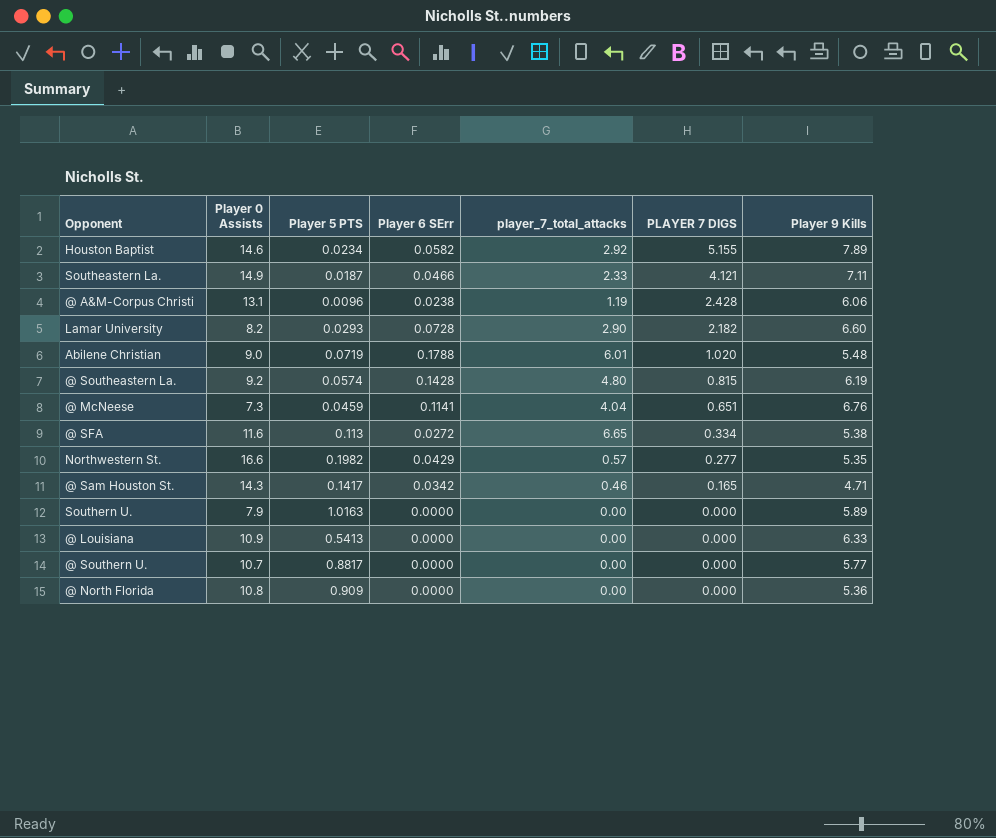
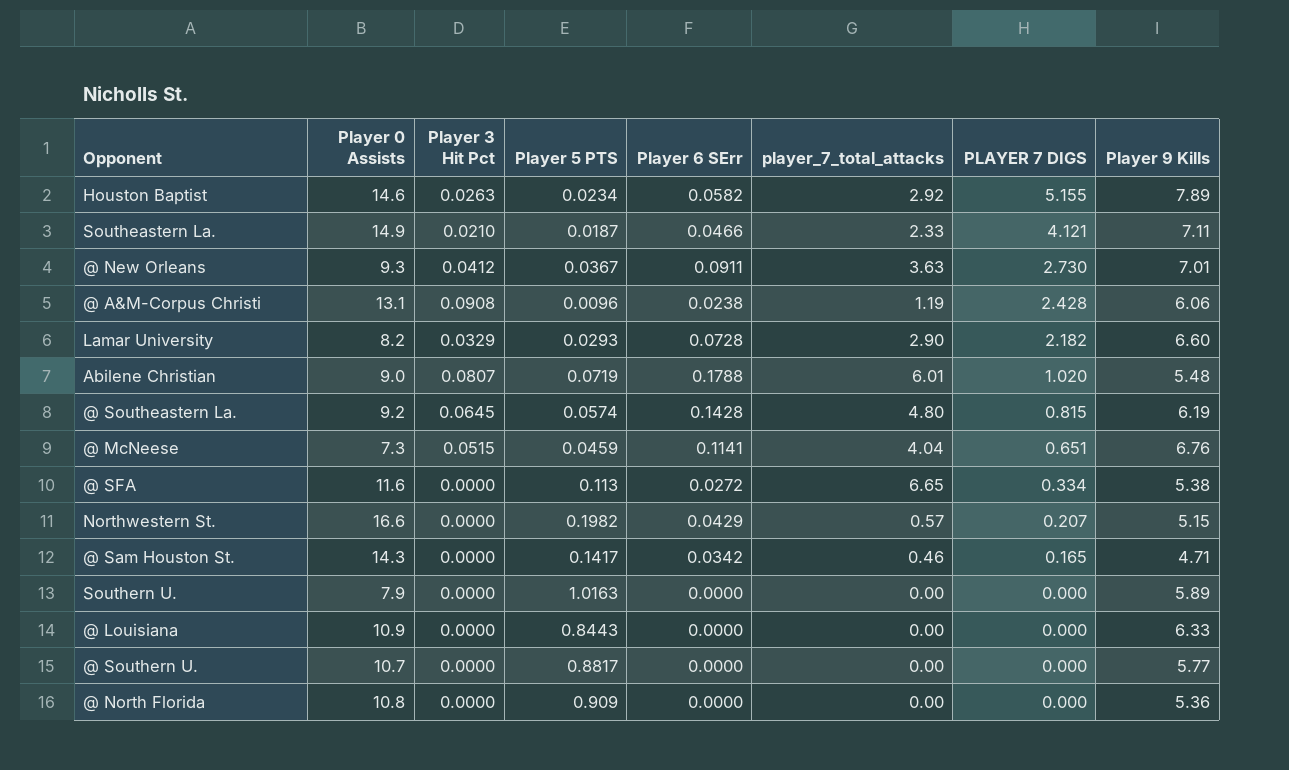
column Player 3 Hit Pct | position: none -> 3
row @ New Orleans: none -> 9.3 | 0.0412 | 0.0367 | 0.0911 | 3.63 | 2.730 | 7.01
Northwestern St. | PLAYER 7 DIGS: 0.277 -> 0.207
Northwestern St. | Player 9 Kills: 5.35 -> 5.15
@ Louisiana | Player 5 PTS: 0.5413 -> 0.8443

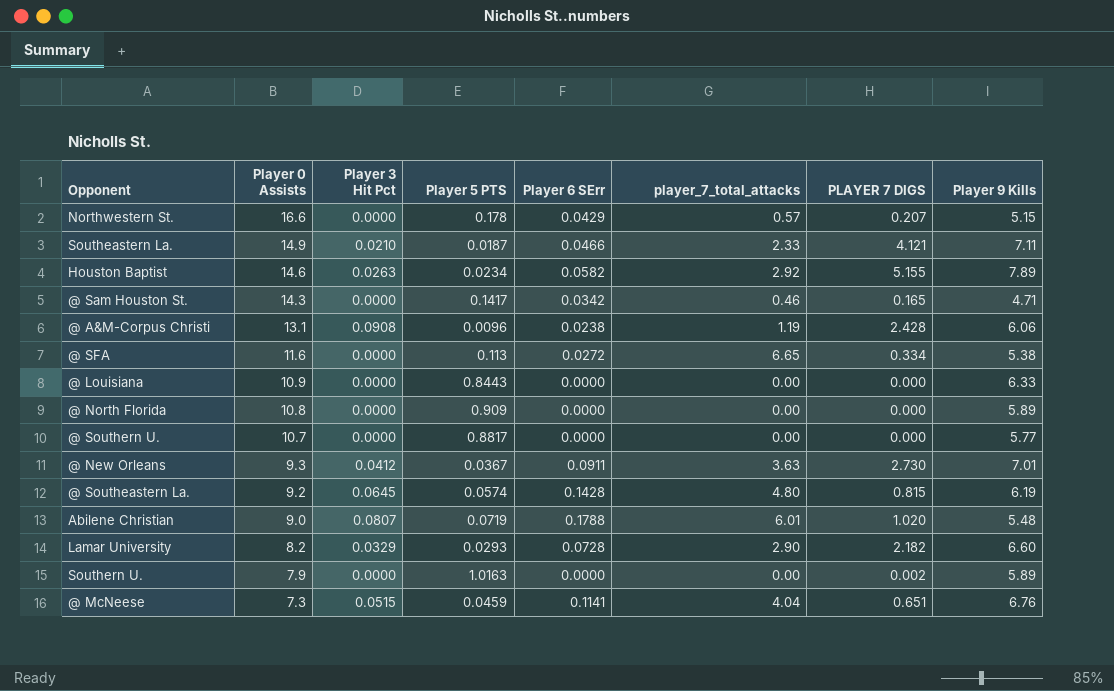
row order: PLAYER 7 DIGS descending -> Player 0 Assists descending
Northwestern St. | Player 5 PTS: 0.1982 -> 0.178
@ North Florida | Player 9 Kills: 5.36 -> 5.89
Southern U. | PLAYER 7 DIGS: 0.000 -> 0.002

